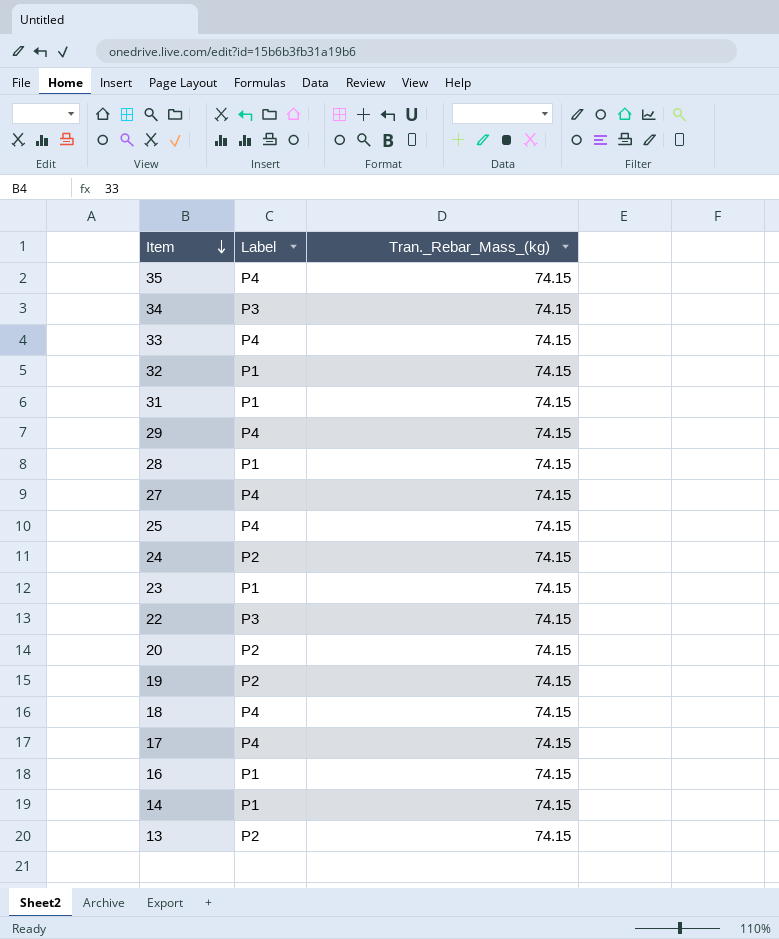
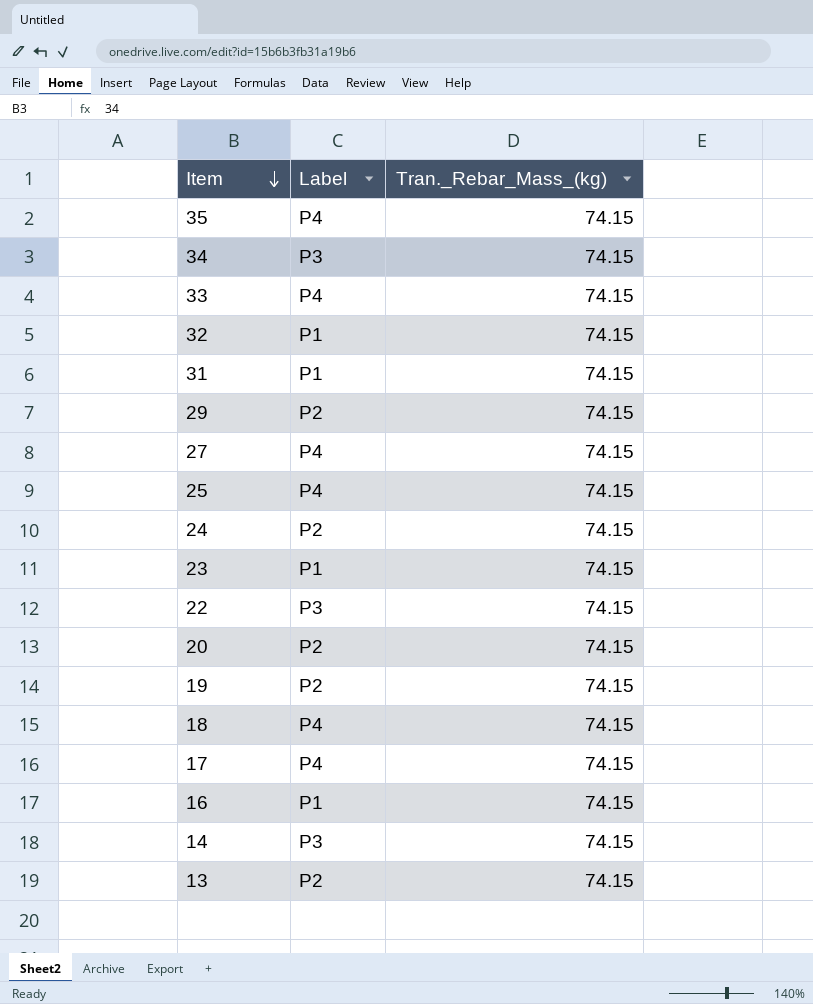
row 28: P1 | 74.15 -> none
29 | Label: P4 -> P2
14 | Label: P1 -> P3

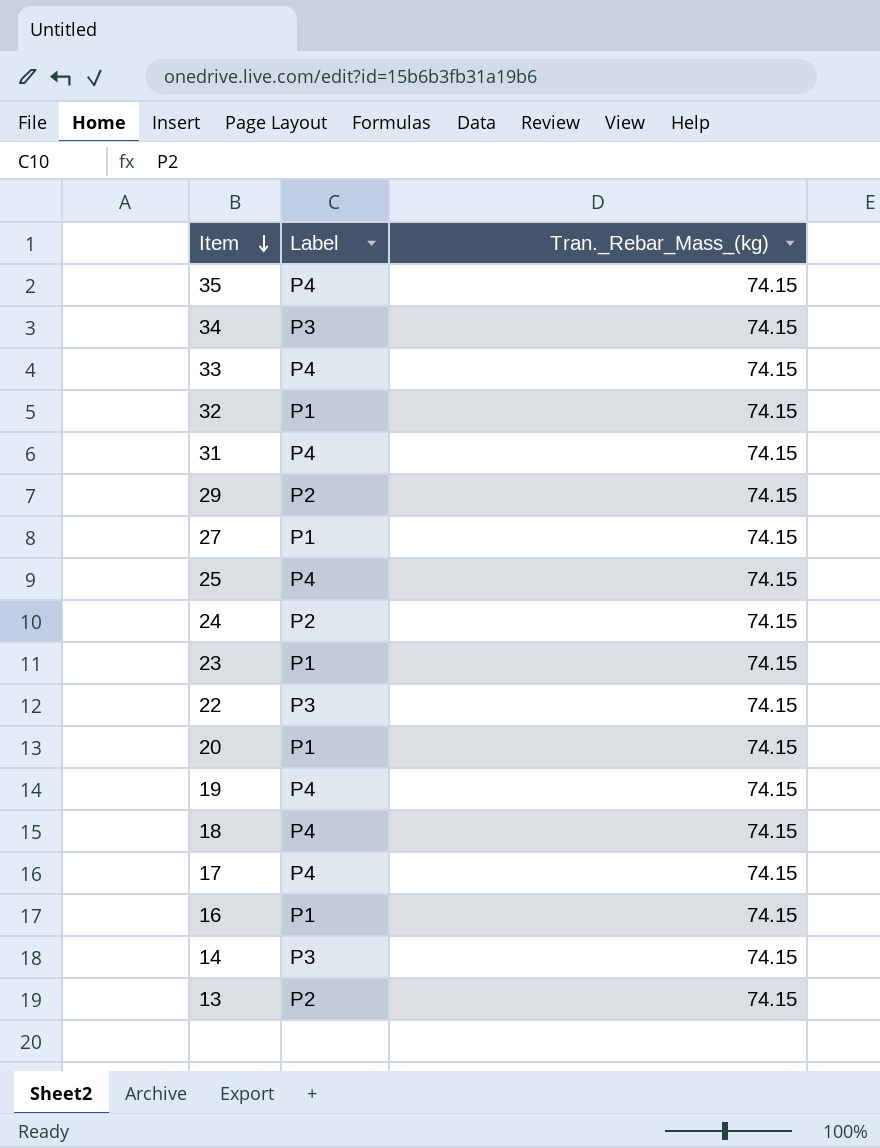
31 | Label: P1 -> P4
27 | Label: P4 -> P1
20 | Label: P2 -> P1
19 | Label: P2 -> P4

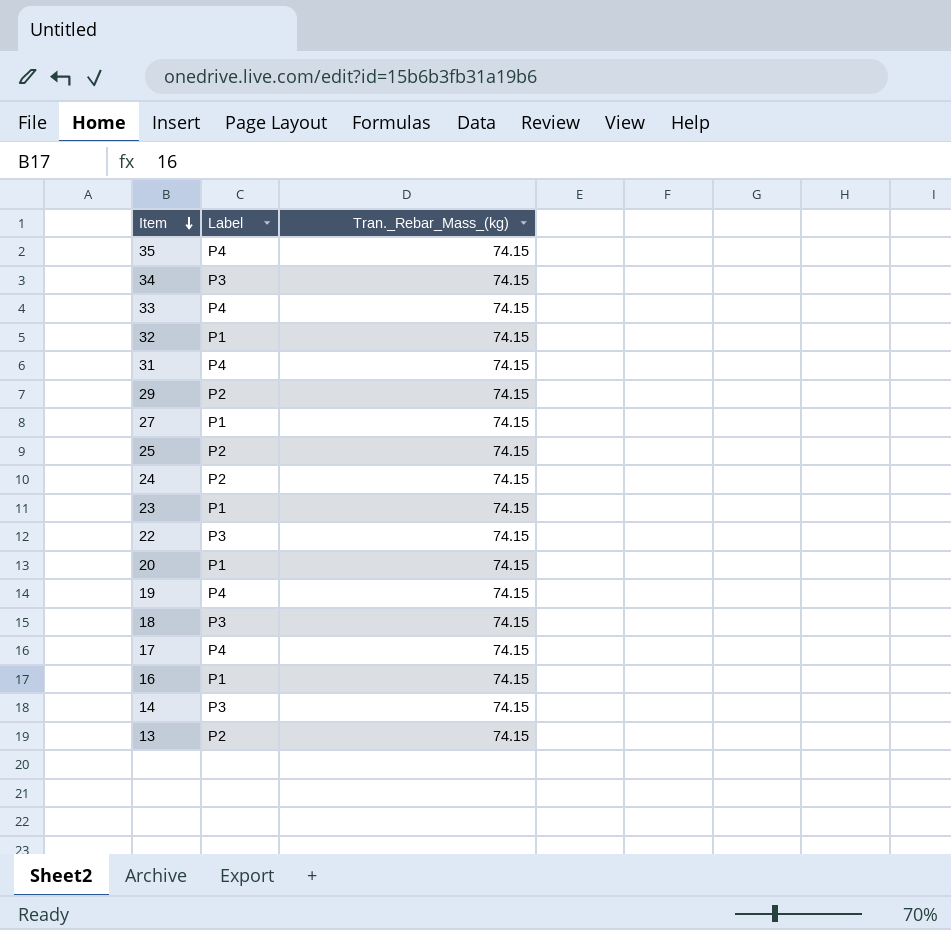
25 | Label: P4 -> P2
18 | Label: P4 -> P3

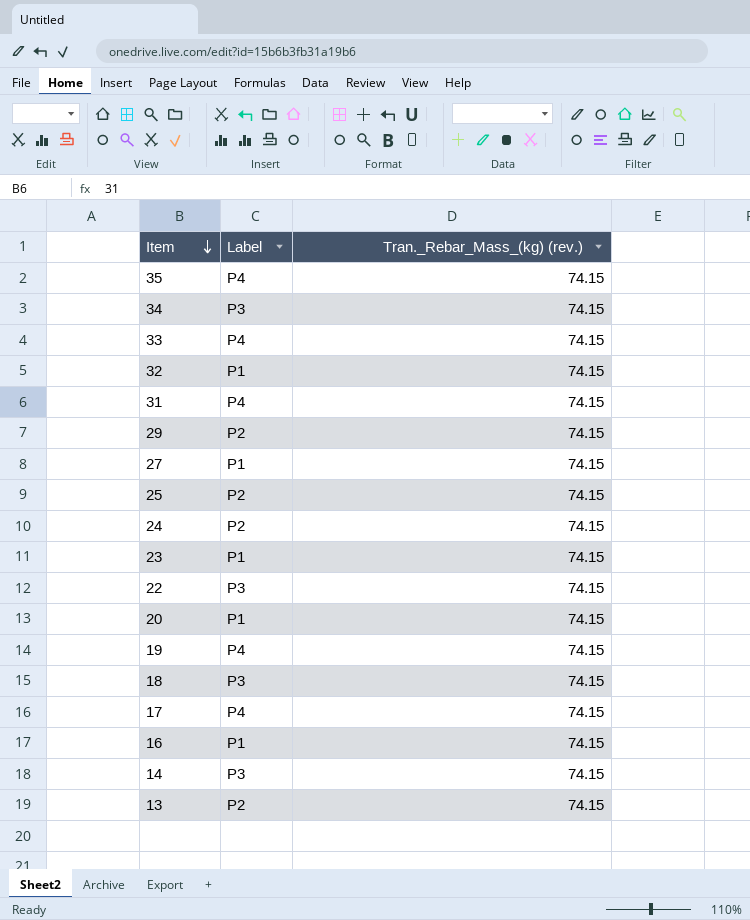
column name: Tran._Rebar_Mass_(kg) -> Tran._Rebar_Mass_(kg) (rev.)

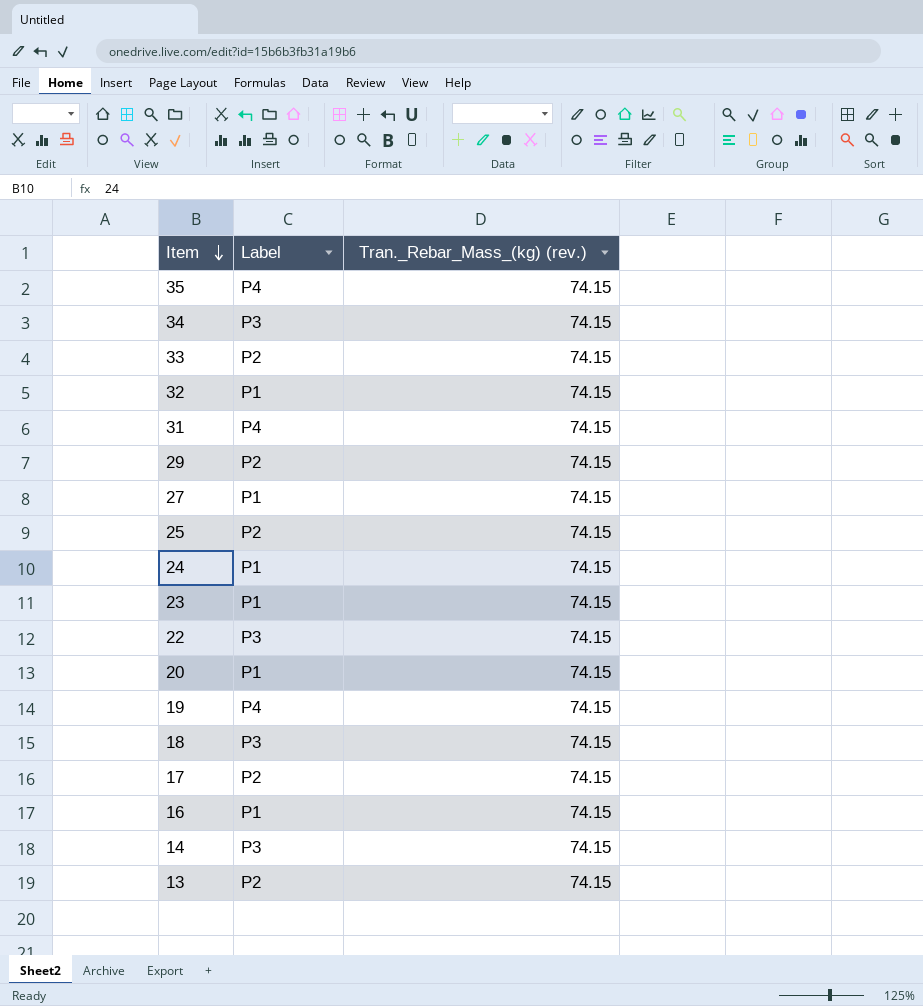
33 | Label: P4 -> P2
24 | Label: P2 -> P1
17 | Label: P4 -> P2

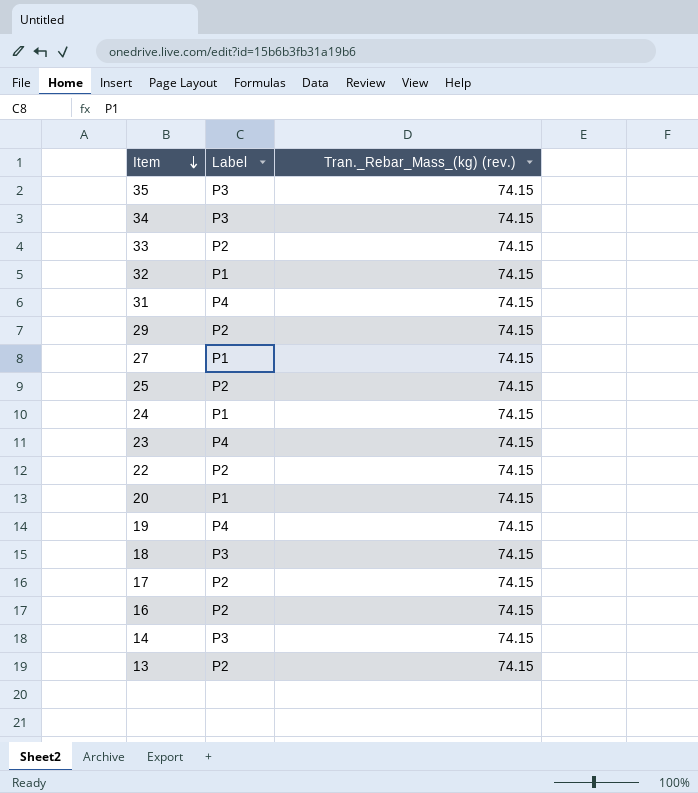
35 | Label: P4 -> P3
23 | Label: P1 -> P4
22 | Label: P3 -> P2
16 | Label: P1 -> P2

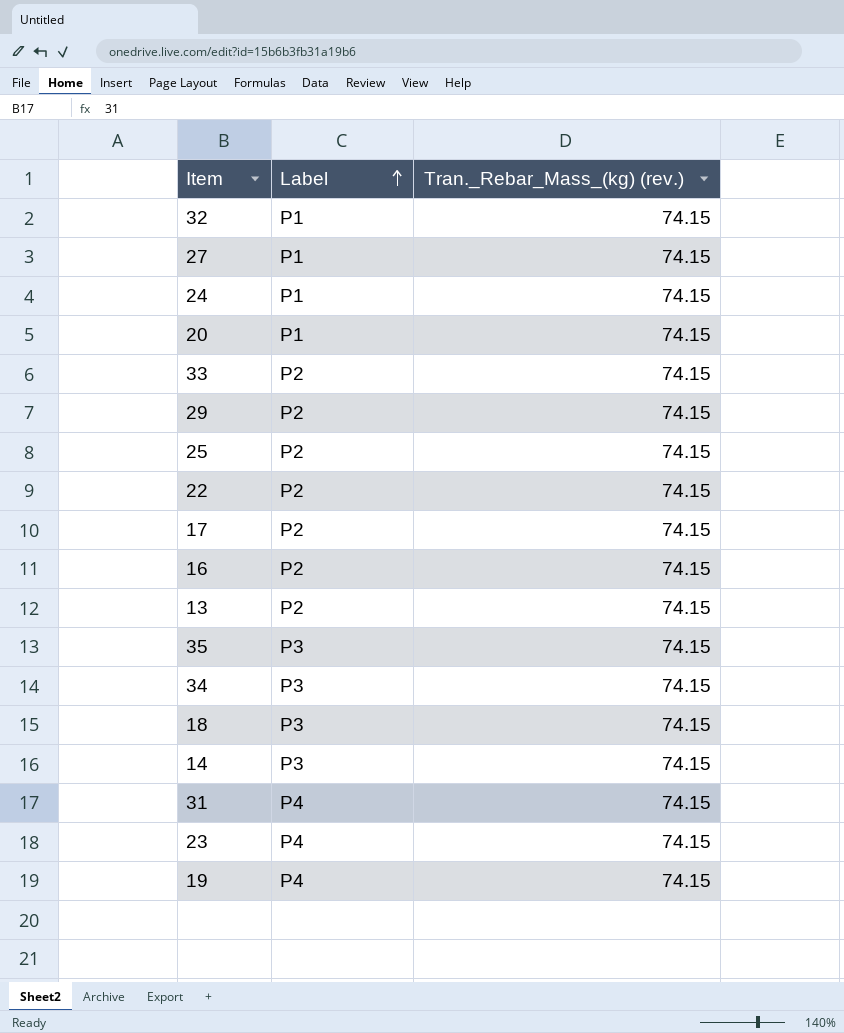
row order: Item descending -> Label ascending

